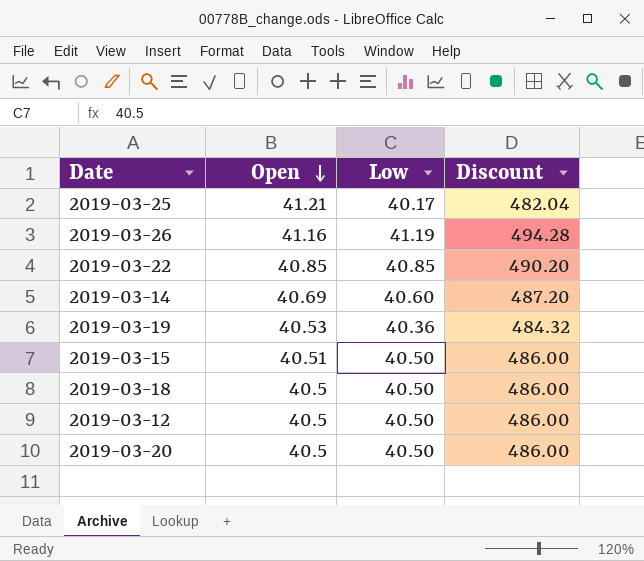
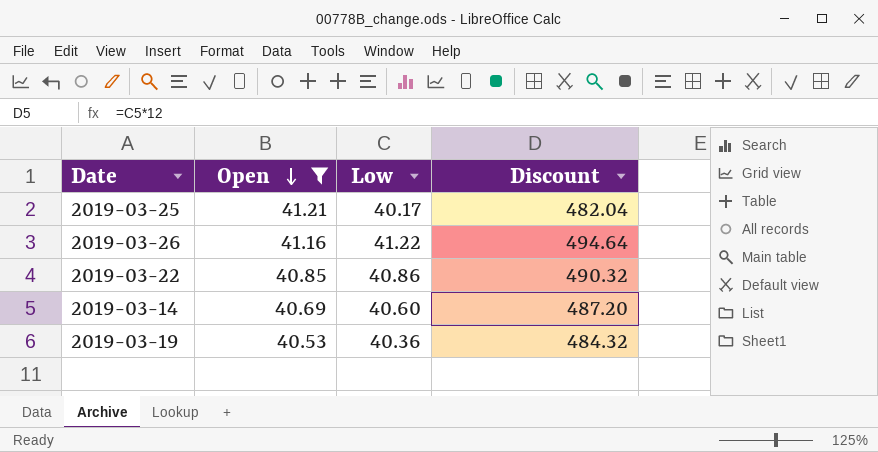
filter: none -> Open >= 40.53
2019-03-26 | Low: 41.19 -> 41.22
2019-03-26 | Discount: 494.28 -> 494.64
2019-03-22 | Low: 40.85 -> 40.86
2019-03-22 | Discount: 490.20 -> 490.32

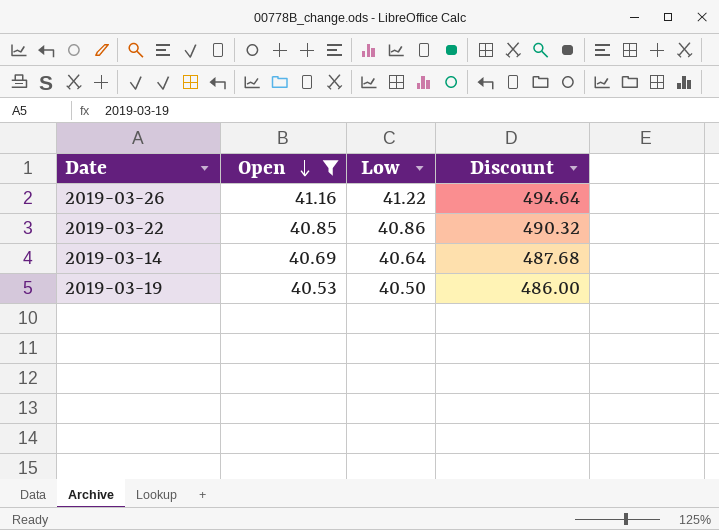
row 2019-03-25: 41.21 | 40.17 | 482.04 -> none
2019-03-14 | Low: 40.60 -> 40.64
2019-03-14 | Discount: 487.20 -> 487.68
2019-03-19 | Low: 40.36 -> 40.50
2019-03-19 | Discount: 484.32 -> 486.00

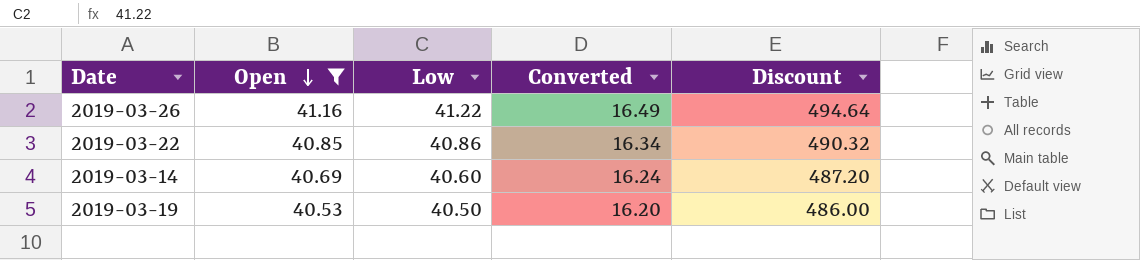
column Converted | formula: none -> [Low] * 0.4
2019-03-14 | Low: 40.64 -> 40.60
2019-03-14 | Discount: 487.68 -> 487.20

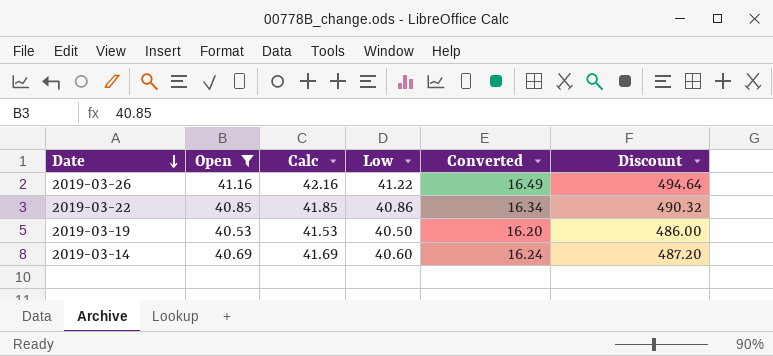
row order: Open descending -> Date descending
column Calc | formula: none -> [Open] + 1

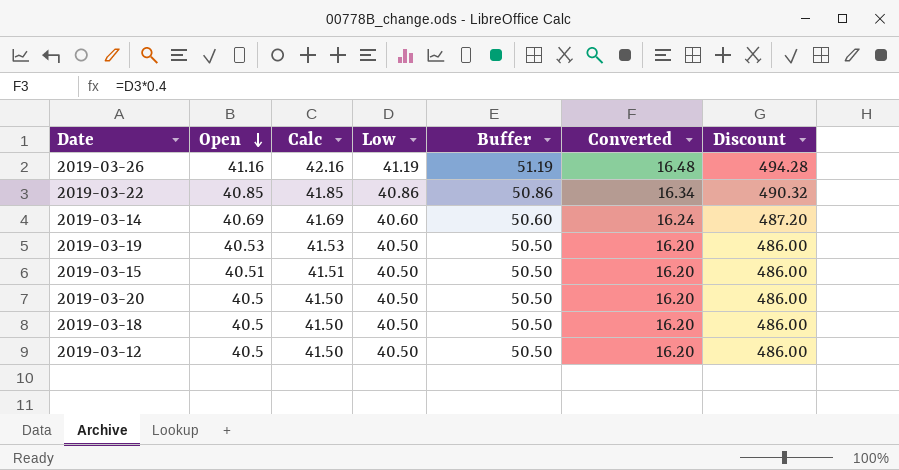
filter: Open >= 40.53 -> none
row order: Date descending -> Open descending
column Buffer | formula: none -> [Low] + 10
2019-03-26 | Low: 41.22 -> 41.19
2019-03-26 | Converted: 16.49 -> 16.48
2019-03-26 | Discount: 494.64 -> 494.28

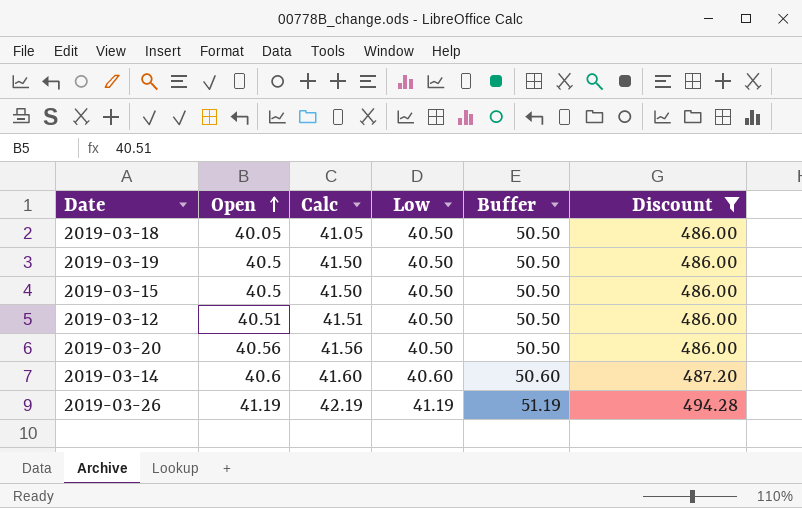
filter: none -> Discount != 490.32
row order: Open descending -> Open ascending
column Converted | formula: [Low] * 0.4 -> none
2019-03-18 | Open: 40.5 -> 40.05
2019-03-18 | Calc: 41.50 -> 41.05
2019-03-19 | Open: 40.53 -> 40.5
2019-03-19 | Calc: 41.53 -> 41.50
2019-03-15 | Open: 40.51 -> 40.5
2019-03-15 | Calc: 41.51 -> 41.50
2019-03-12 | Open: 40.5 -> 40.51
2019-03-12 | Calc: 41.50 -> 41.51
2019-03-20 | Open: 40.5 -> 40.56
2019-03-20 | Calc: 41.50 -> 41.56
2019-03-14 | Open: 40.69 -> 40.6
2019-03-14 | Calc: 41.69 -> 41.60
2019-03-26 | Open: 41.16 -> 41.19
2019-03-26 | Calc: 42.16 -> 42.19

